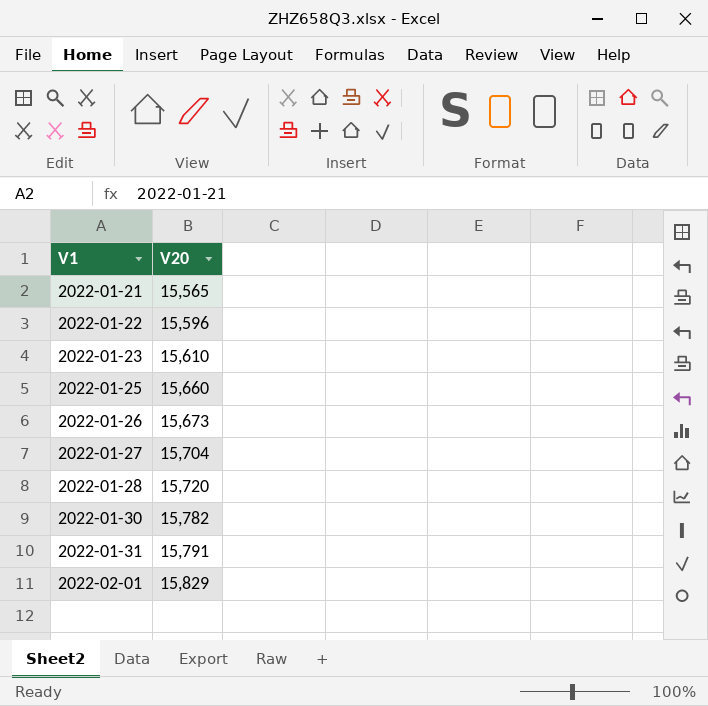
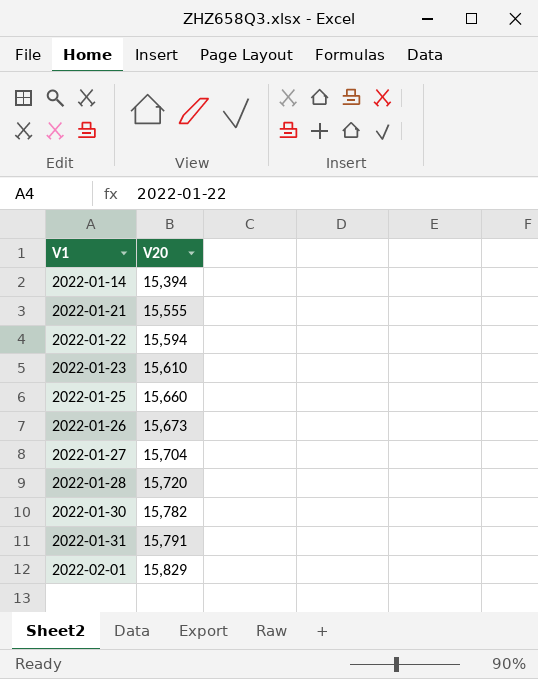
row 2022-01-14: none -> 15,394
2022-01-21 | V20: 15,565 -> 15,555
2022-01-22 | V20: 15,596 -> 15,594

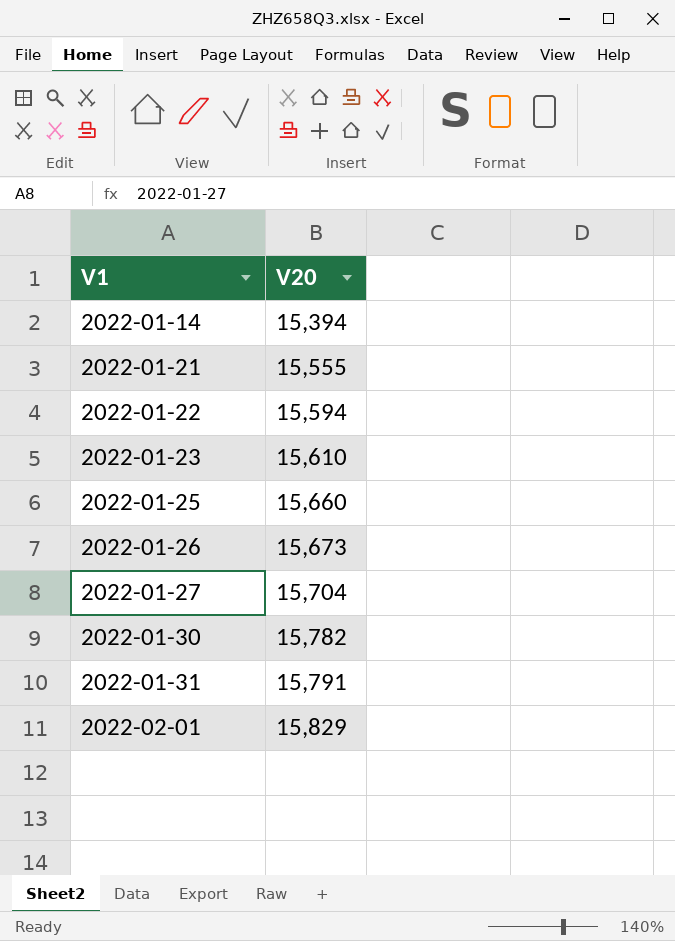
row 2022-01-28: 15,720 -> none

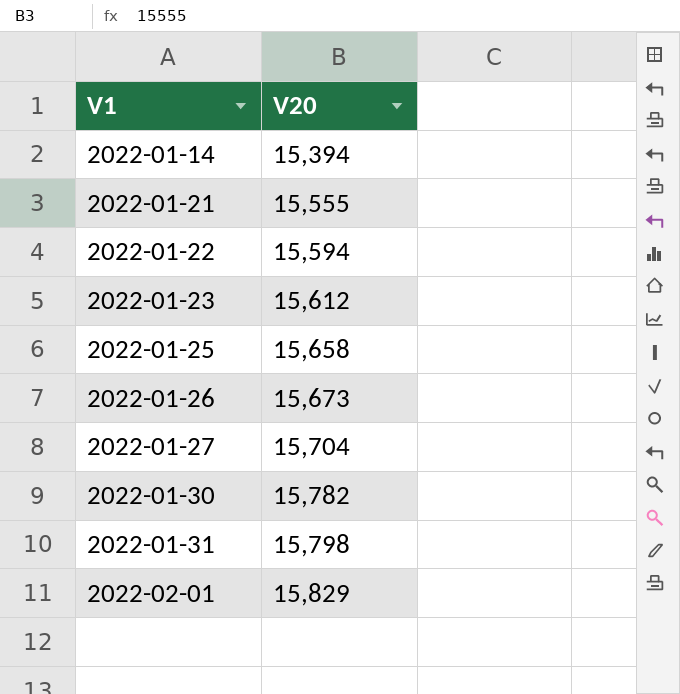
2022-01-23 | V20: 15,610 -> 15,612
2022-01-25 | V20: 15,660 -> 15,658
2022-01-31 | V20: 15,791 -> 15,798

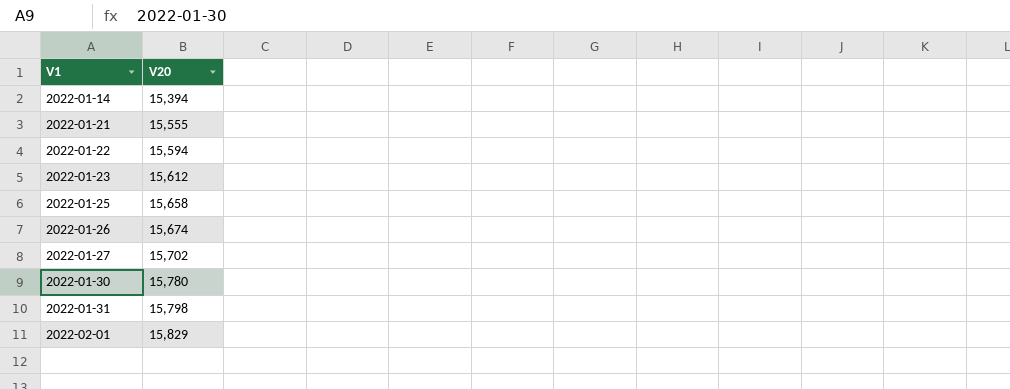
2022-01-26 | V20: 15,673 -> 15,674
2022-01-27 | V20: 15,704 -> 15,702
2022-01-30 | V20: 15,782 -> 15,780

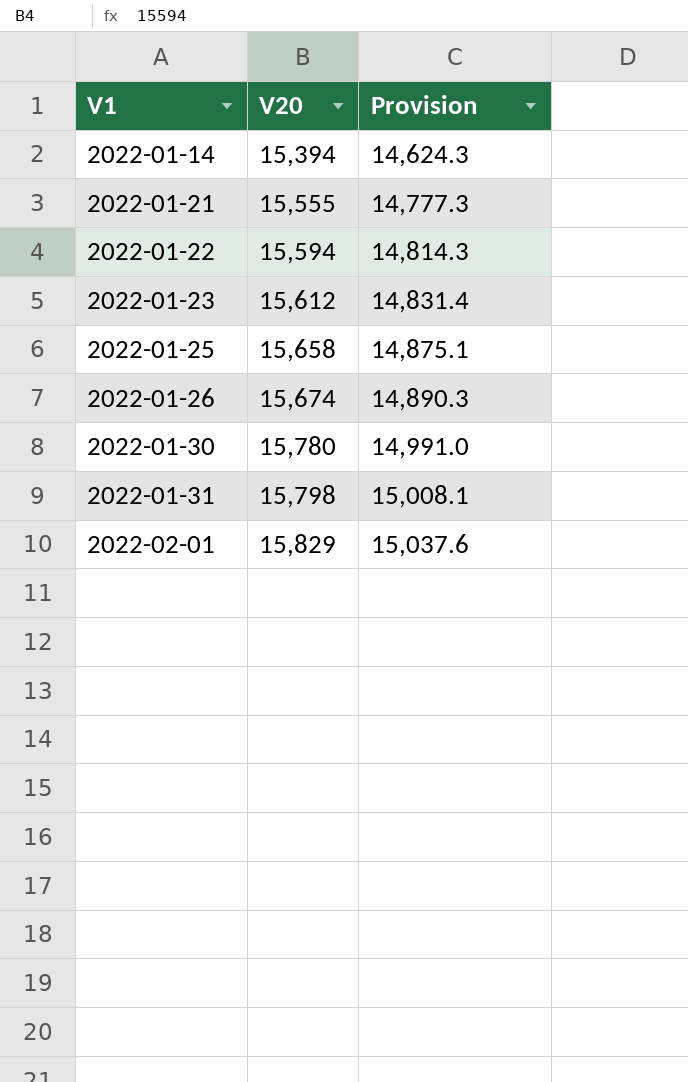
column Provision | formula: none -> [V20] * 0.95
row 2022-01-27: 15,702 -> none

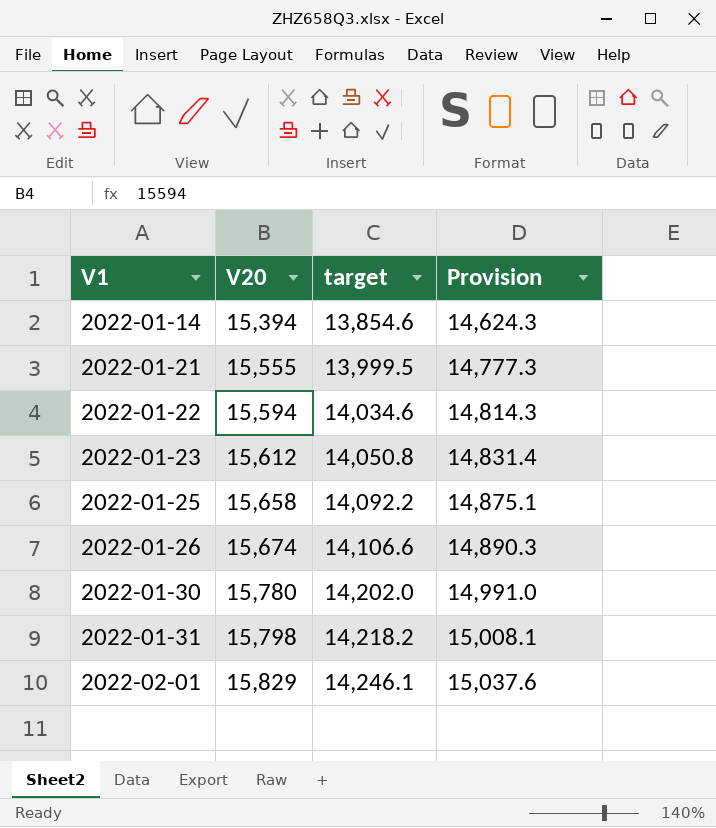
column target | formula: none -> [V20] * 0.9

